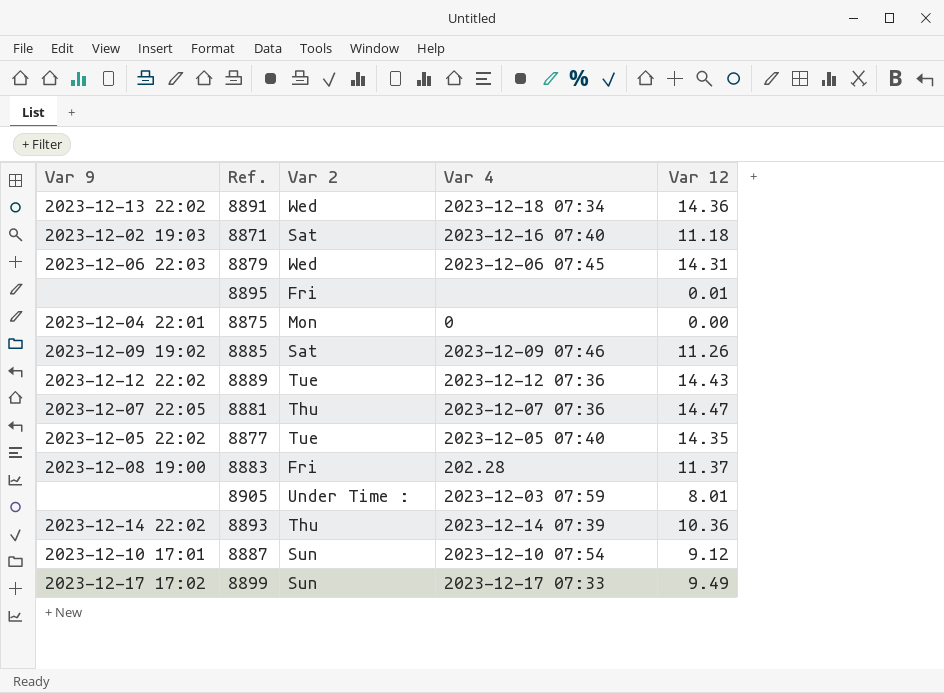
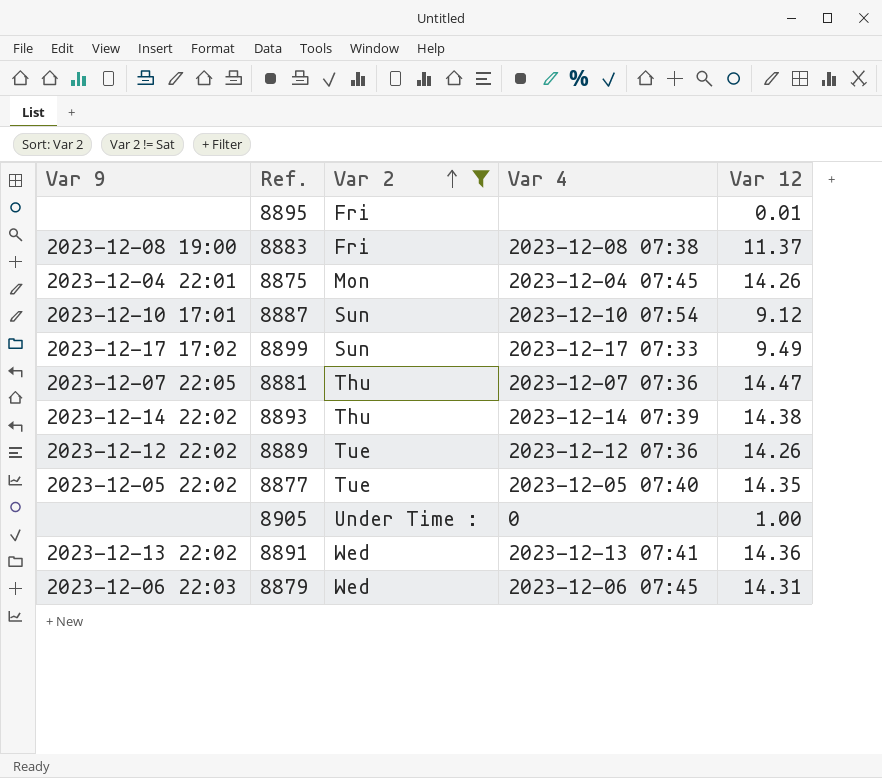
filter: none -> Var 2 != Sat
row order: none -> Var 2 ascending
8883 | Var 4: 202.28 -> 2023-12-08 07:38
8875 | Var 4: 0 -> 2023-12-04 07:45
8875 | Var 12: 0.00 -> 14.26
8893 | Var 12: 10.36 -> 14.38
8889 | Var 12: 14.43 -> 14.26
8905 | Var 4: 2023-12-03 07:59 -> 0
8905 | Var 12: 8.01 -> 1.00
8891 | Var 4: 2023-12-18 07:34 -> 2023-12-13 07:41

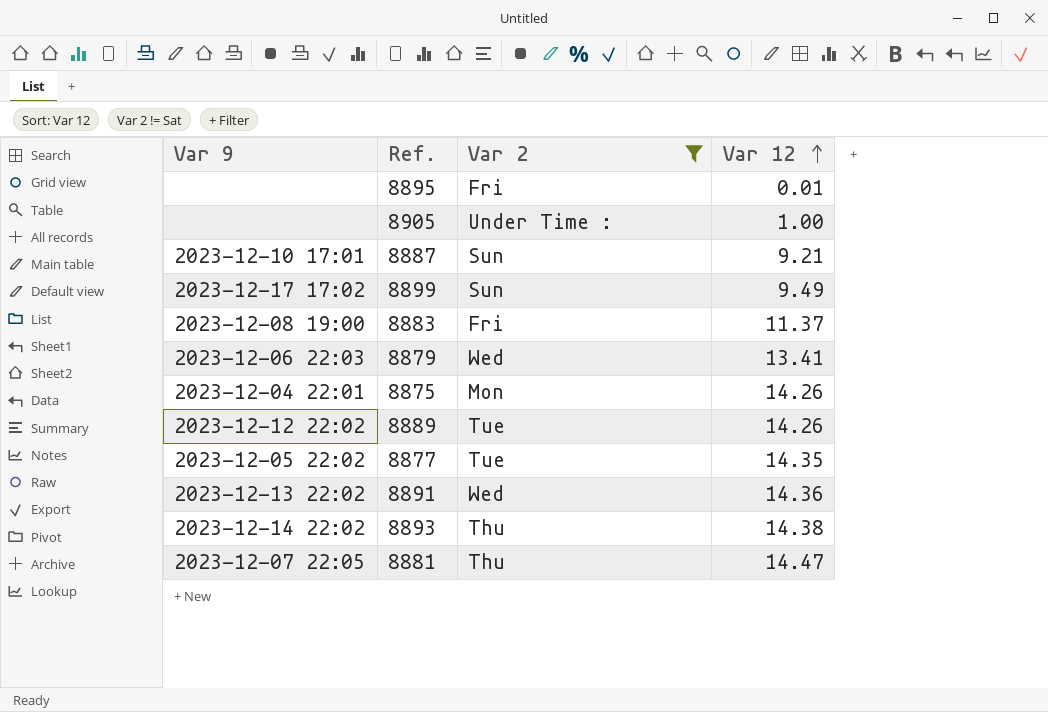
row order: Var 2 ascending -> Var 12 ascending
column Var 4 | position: 4 -> none
8887 | Var 12: 9.12 -> 9.21
8879 | Var 12: 14.31 -> 13.41

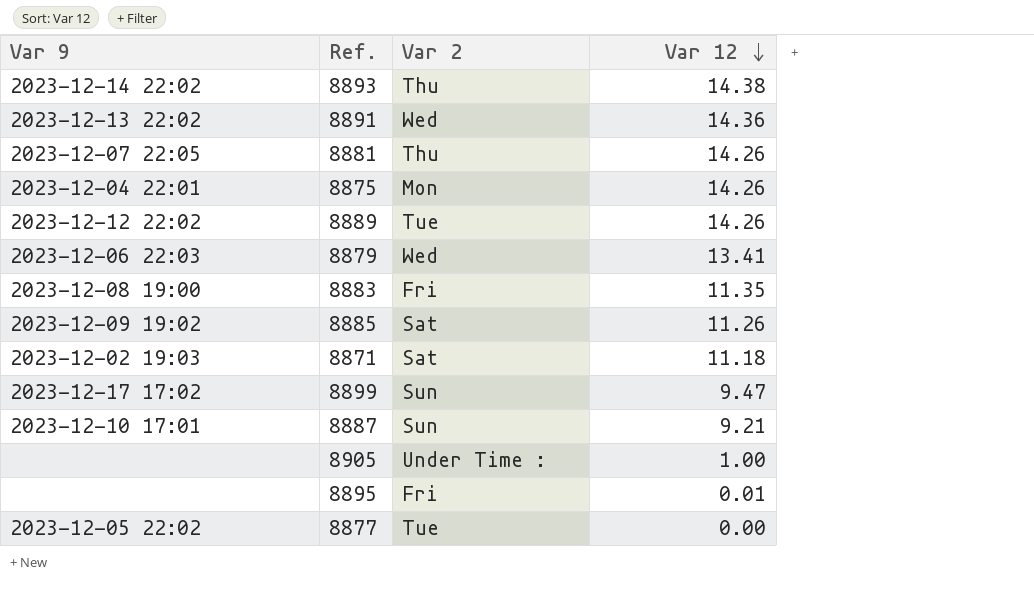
filter: Var 2 != Sat -> none
row order: Var 12 ascending -> Var 12 descending
8881 | Var 12: 14.47 -> 14.26
8883 | Var 12: 11.37 -> 11.35
8899 | Var 12: 9.49 -> 9.47
8877 | Var 12: 14.35 -> 0.00

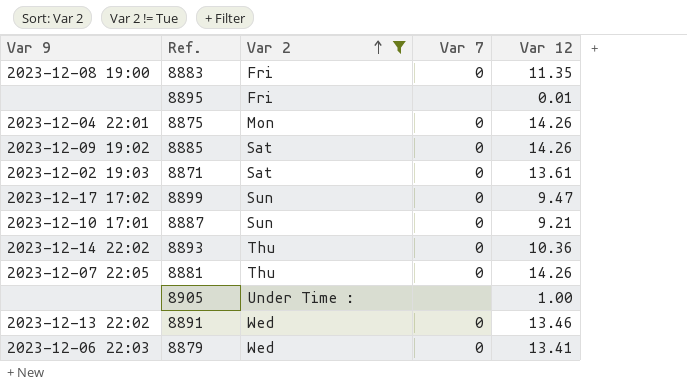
filter: none -> Var 2 != Tue
row order: Var 12 descending -> Var 2 ascending
column Var 7 | position: none -> 4
8885 | Var 12: 11.26 -> 14.26
8871 | Var 12: 11.18 -> 13.61
8893 | Var 12: 14.38 -> 10.36
8891 | Var 12: 14.36 -> 13.46

